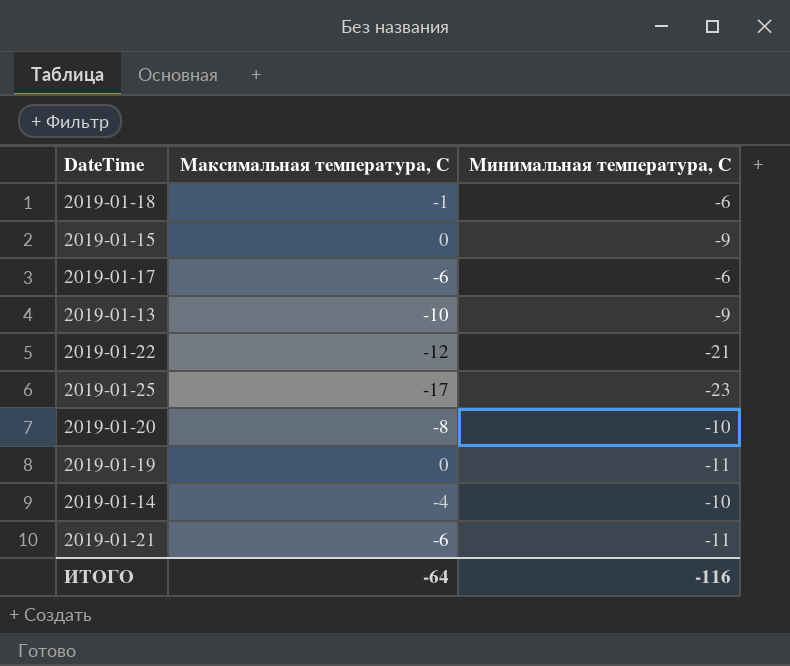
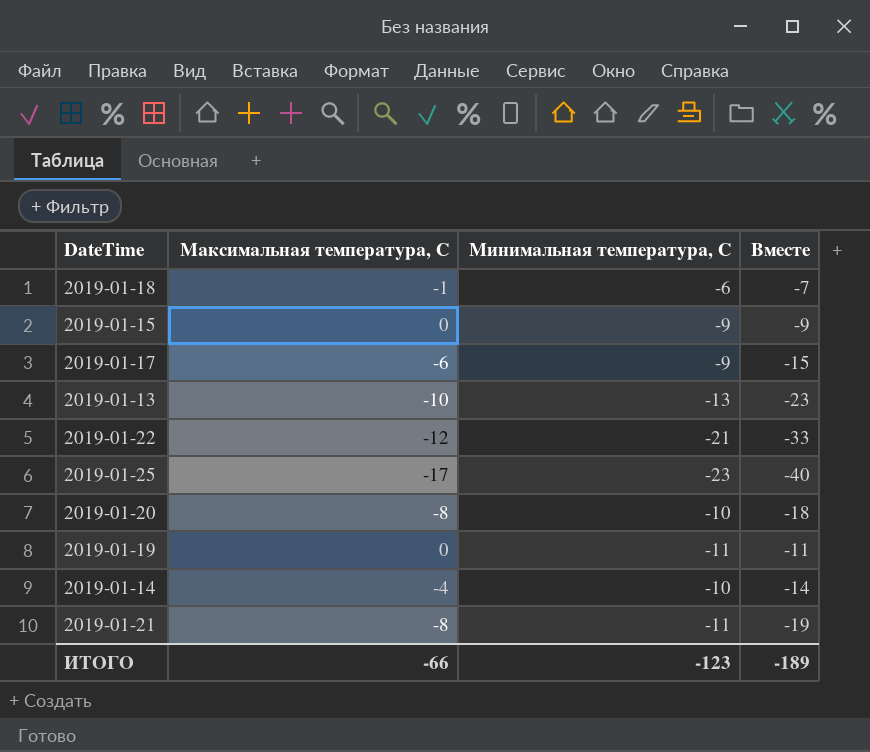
column Вместе | formula: none -> [Максимальная температура, С] + [Минимальная температура, С]
2019-01-17 | Минимальная температура, С: -6 -> -9
2019-01-13 | Минимальная температура, С: -9 -> -13
2019-01-21 | Максимальная температура, С: -6 -> -8
ИТОГО | Максимальная температура, С: -64 -> -66
ИТОГО | Минимальная температура, С: -116 -> -123

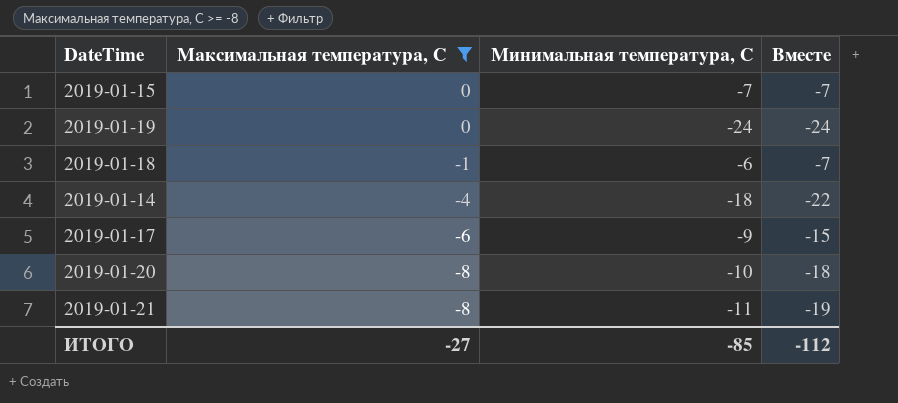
filter: none -> Максимальная температура, С >= -8
row order: none -> Максимальная температура, С descending
2019-01-15 | Минимальная температура, С: -9 -> -7
2019-01-15 | Вместе: -9 -> -7
2019-01-19 | Минимальная температура, С: -11 -> -24
2019-01-19 | Вместе: -11 -> -24
2019-01-14 | Минимальная температура, С: -10 -> -18
2019-01-14 | Вместе: -14 -> -22
ИТОГО | Максимальная температура, С: -66 -> -27
ИТОГО | Минимальная температура, С: -123 -> -85
ИТОГО | Вместе: -189 -> -112

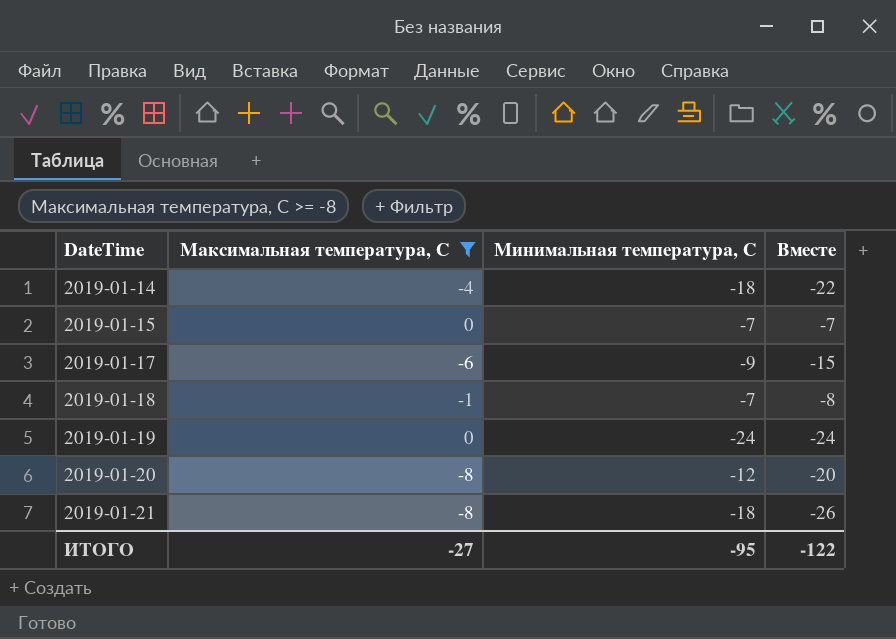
row order: Максимальная температура, С descending -> DateTime ascending
2019-01-18 | Минимальная температура, С: -6 -> -7
2019-01-18 | Вместе: -7 -> -8
2019-01-20 | Минимальная температура, С: -10 -> -12
2019-01-20 | Вместе: -18 -> -20
2019-01-21 | Минимальная температура, С: -11 -> -18
2019-01-21 | Вместе: -19 -> -26
ИТОГО | Минимальная температура, С: -85 -> -95
ИТОГО | Вместе: -112 -> -122

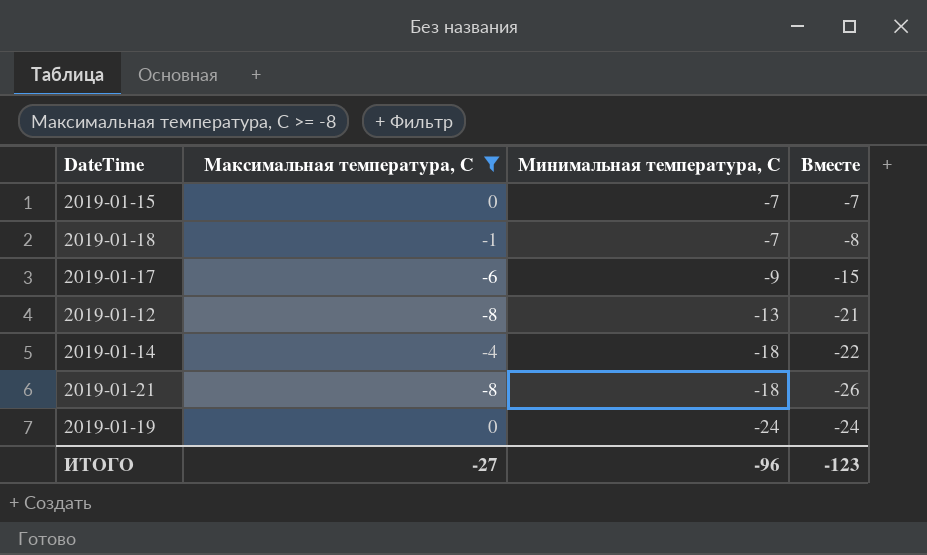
row order: DateTime ascending -> Минимальная температура, С descending
row 2019-01-20: -8 | -12 | -20 -> none
row 2019-01-12: none -> -8 | -13 | -21
ИТОГО | Минимальная температура, С: -95 -> -96
ИТОГО | Вместе: -122 -> -123

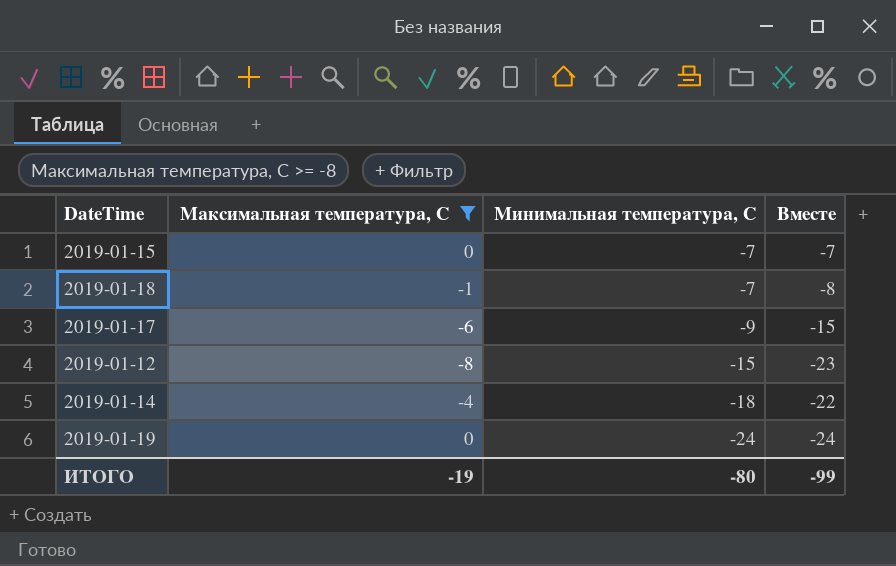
row 2019-01-21: -8 | -18 | -26 -> none
2019-01-12 | Минимальная температура, С: -13 -> -15
2019-01-12 | Вместе: -21 -> -23
ИТОГО | Максимальная температура, С: -27 -> -19
ИТОГО | Минимальная температура, С: -96 -> -80
ИТОГО | Вместе: -123 -> -99

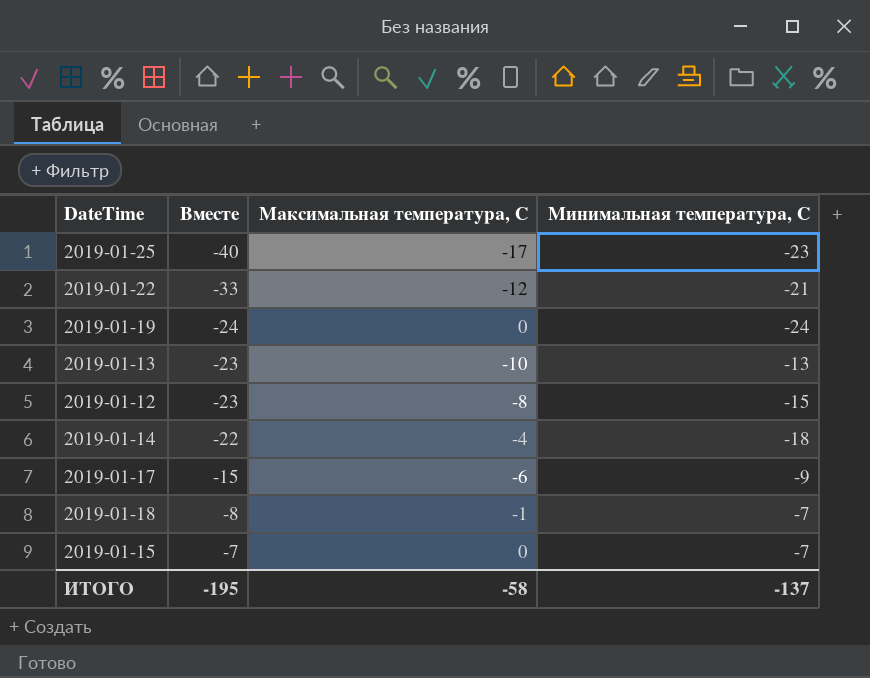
filter: Максимальная температура, С >= -8 -> none
row order: Минимальная температура, С descending -> Вместе ascending
column Вместе | position: 4 -> 2
ИТОГО | Вместе: -99 -> -195
ИТОГО | Максимальная температура, С: -19 -> -58
ИТОГО | Минимальная температура, С: -80 -> -137

